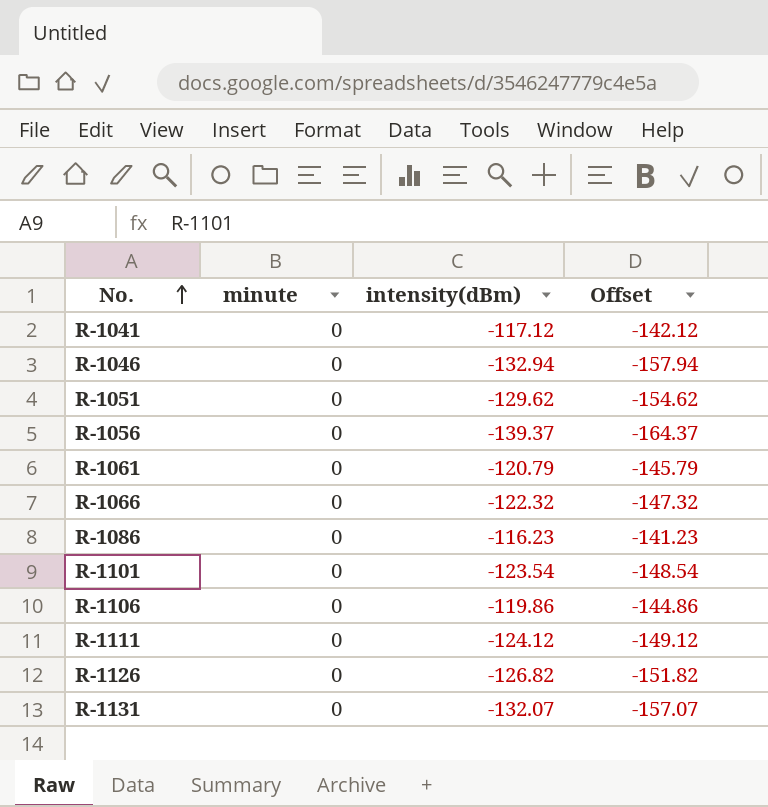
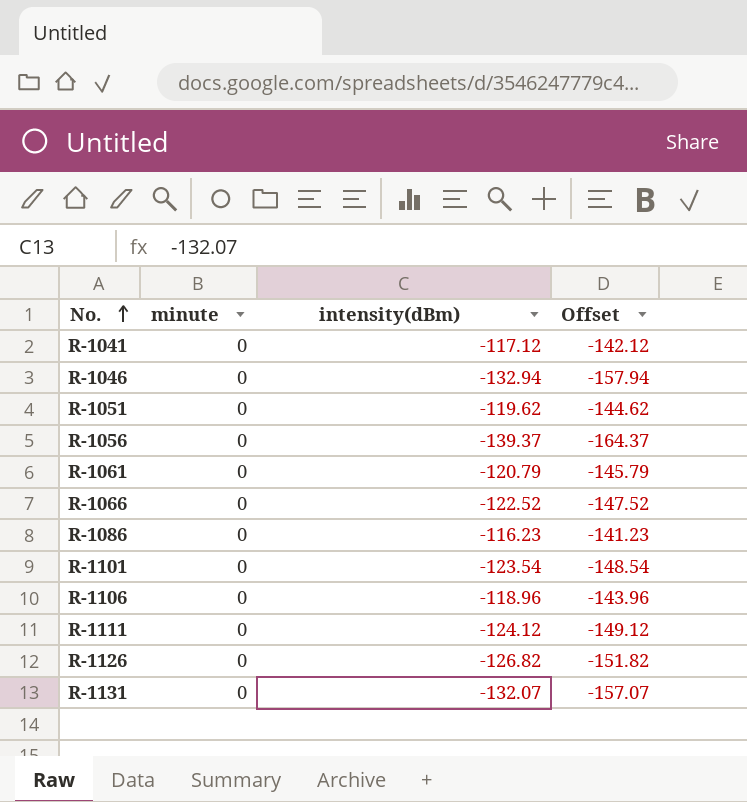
R-1051 | intensity(dBm): -129.62 -> -119.62
R-1051 | Offset: -154.62 -> -144.62
R-1066 | intensity(dBm): -122.32 -> -122.52
R-1066 | Offset: -147.32 -> -147.52
R-1106 | intensity(dBm): -119.86 -> -118.96
R-1106 | Offset: -144.86 -> -143.96

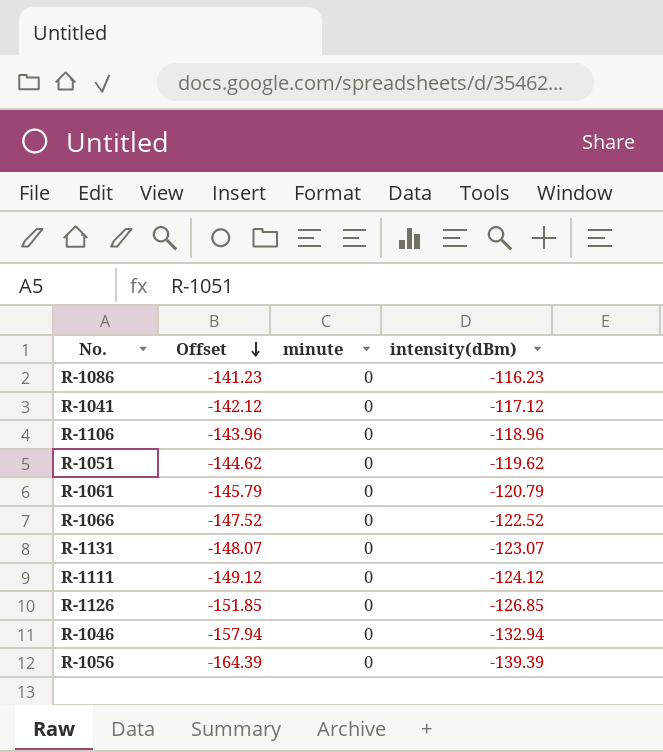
row order: No. ascending -> Offset descending
column Offset | position: 4 -> 2
row R-1101: 0 | -123.54 | -148.54 -> none
R-1131 | Offset: -157.07 -> -148.07
R-1131 | intensity(dBm): -132.07 -> -123.07
R-1126 | Offset: -151.82 -> -151.85
R-1126 | intensity(dBm): -126.82 -> -126.85
R-1056 | Offset: -164.37 -> -164.39
R-1056 | intensity(dBm): -139.37 -> -139.39

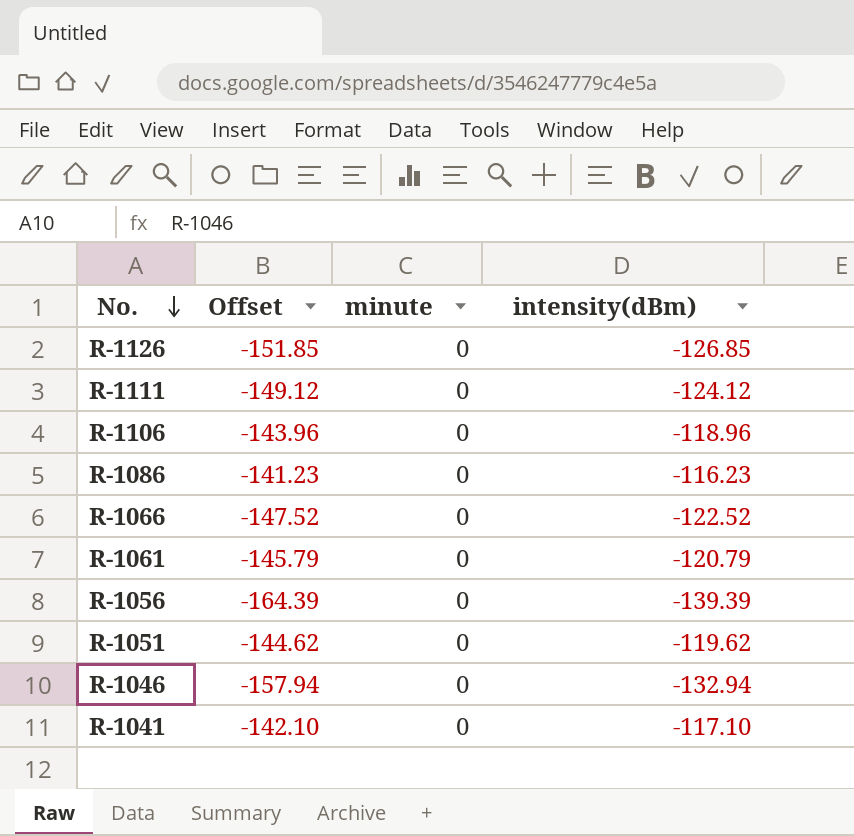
row order: Offset descending -> No. descending
row R-1131: -148.07 | 0 | -123.07 -> none
R-1041 | Offset: -142.12 -> -142.10
R-1041 | intensity(dBm): -117.12 -> -117.10

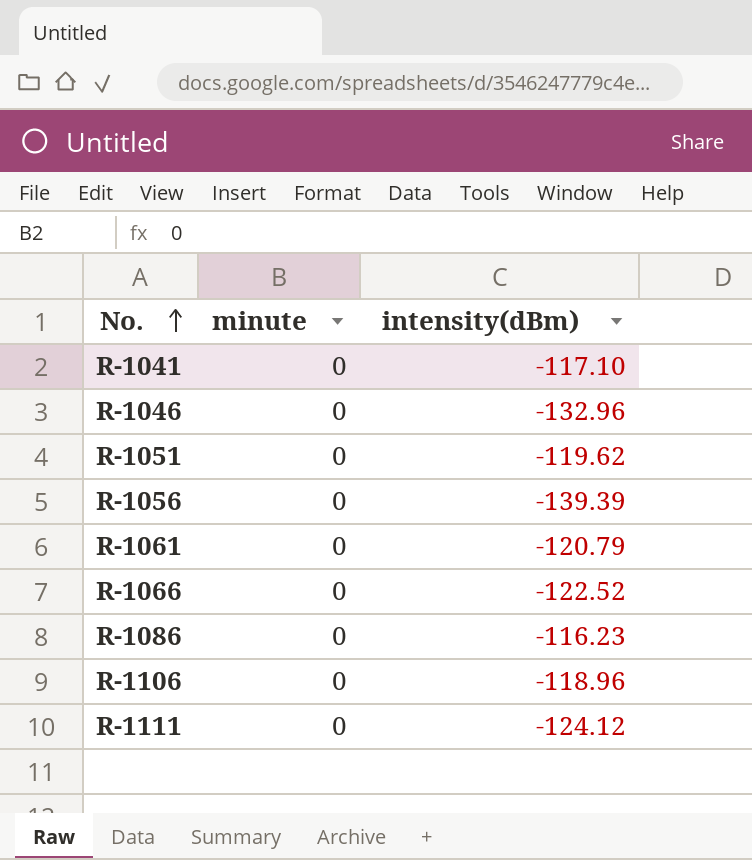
row order: No. descending -> No. ascending
column Offset | formula: [intensity(dBm)] - 25 -> none
row R-1126: -151.85 | 0 | -126.85 -> none
R-1046 | intensity(dBm): -132.94 -> -132.96

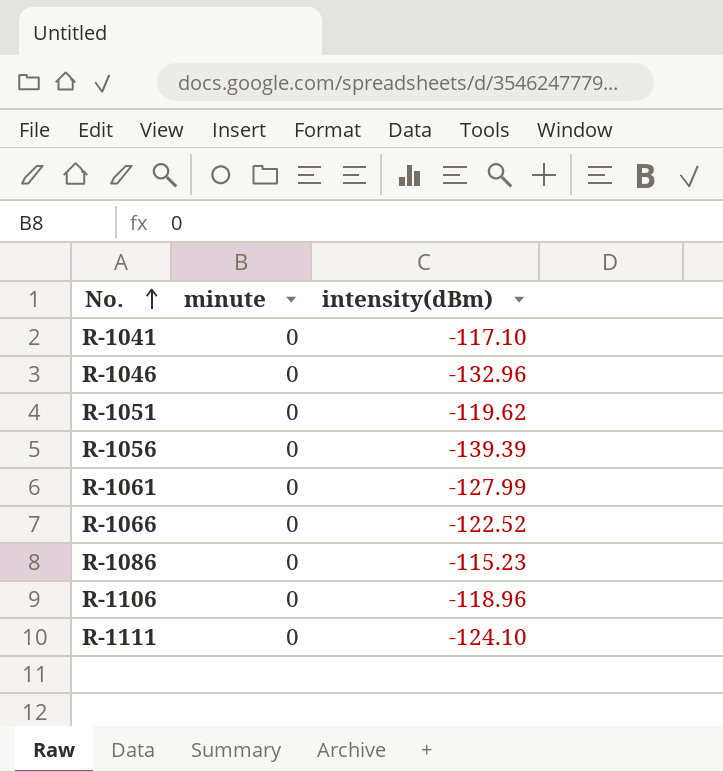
R-1061 | intensity(dBm): -120.79 -> -127.99
R-1086 | intensity(dBm): -116.23 -> -115.23
R-1111 | intensity(dBm): -124.12 -> -124.10

